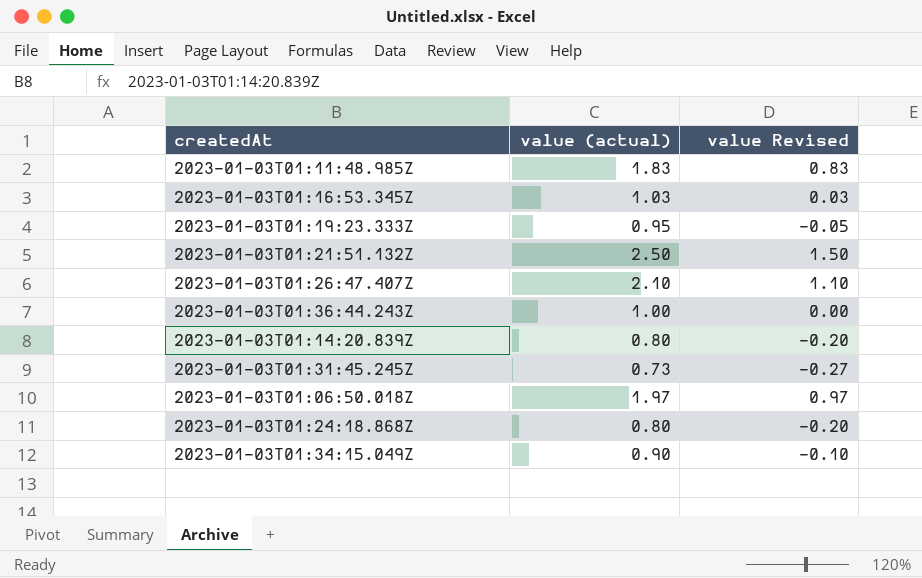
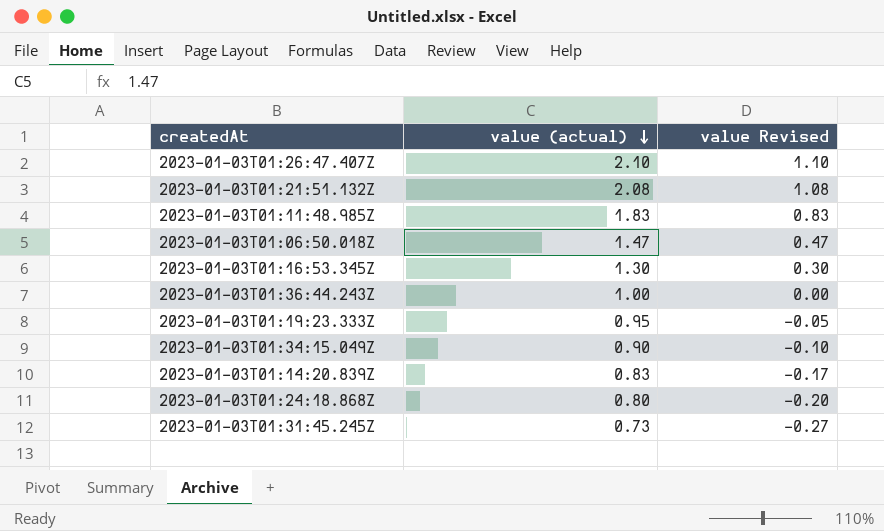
row order: none -> value (actual) descending
2023-01-03T01:21:51.132Z | value (actual): 2.50 -> 2.08
2023-01-03T01:21:51.132Z | value Revised: 1.50 -> 1.08
2023-01-03T01:06:50.018Z | value (actual): 1.97 -> 1.47
2023-01-03T01:06:50.018Z | value Revised: 0.97 -> 0.47
2023-01-03T01:16:53.345Z | value (actual): 1.03 -> 1.30
2023-01-03T01:16:53.345Z | value Revised: 0.03 -> 0.30
2023-01-03T01:14:20.839Z | value (actual): 0.80 -> 0.83
2023-01-03T01:14:20.839Z | value Revised: -0.20 -> -0.17

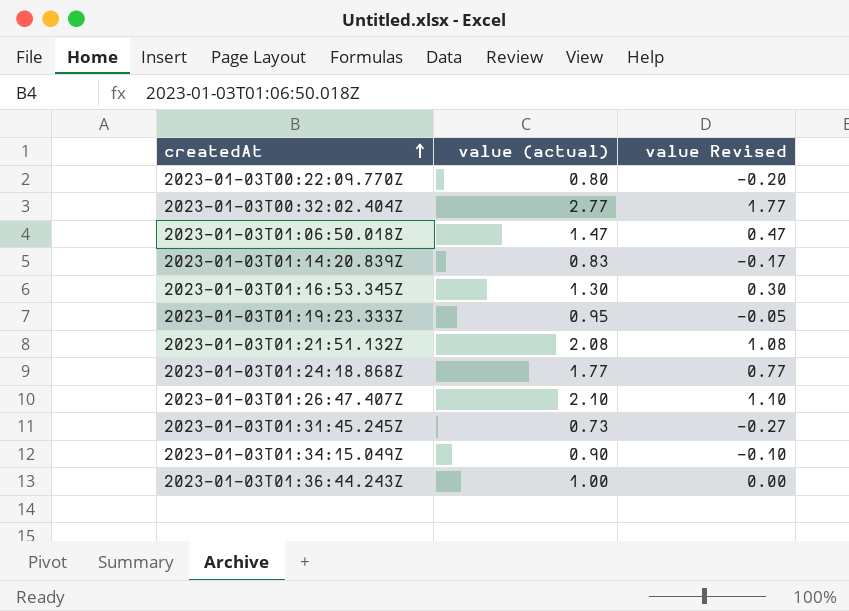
row order: value (actual) descending -> createdAt ascending
row 2023-01-03T01:11:48.985Z: 1.83 | 0.83 -> none
row 2023-01-03T00:22:09.770Z: none -> 0.80 | -0.20
row 2023-01-03T00:32:02.404Z: none -> 2.77 | 1.77
2023-01-03T01:24:18.868Z | value (actual): 0.80 -> 1.77
2023-01-03T01:24:18.868Z | value Revised: -0.20 -> 0.77

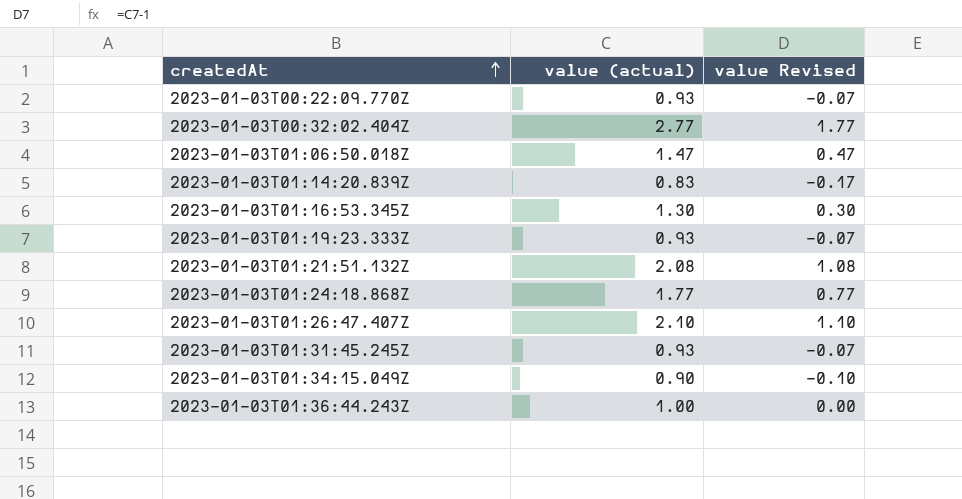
2023-01-03T00:22:09.770Z | value (actual): 0.80 -> 0.93
2023-01-03T00:22:09.770Z | value Revised: -0.20 -> -0.07
2023-01-03T01:19:23.333Z | value (actual): 0.95 -> 0.93
2023-01-03T01:19:23.333Z | value Revised: -0.05 -> -0.07
2023-01-03T01:31:45.245Z | value (actual): 0.73 -> 0.93
2023-01-03T01:31:45.245Z | value Revised: -0.27 -> -0.07

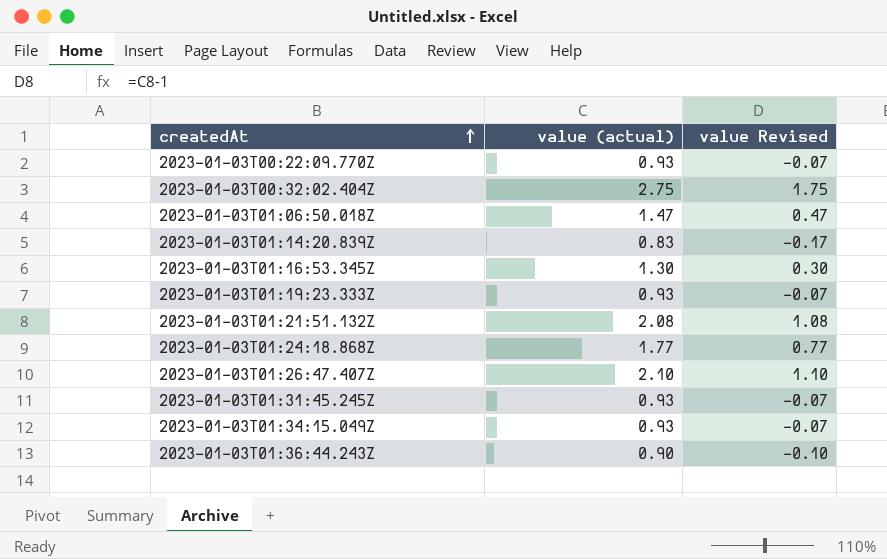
2023-01-03T00:32:02.404Z | value (actual): 2.77 -> 2.75
2023-01-03T00:32:02.404Z | value Revised: 1.77 -> 1.75
2023-01-03T01:34:15.049Z | value (actual): 0.90 -> 0.93
2023-01-03T01:34:15.049Z | value Revised: -0.10 -> -0.07
2023-01-03T01:36:44.243Z | value (actual): 1.00 -> 0.90
2023-01-03T01:36:44.243Z | value Revised: 0.00 -> -0.10

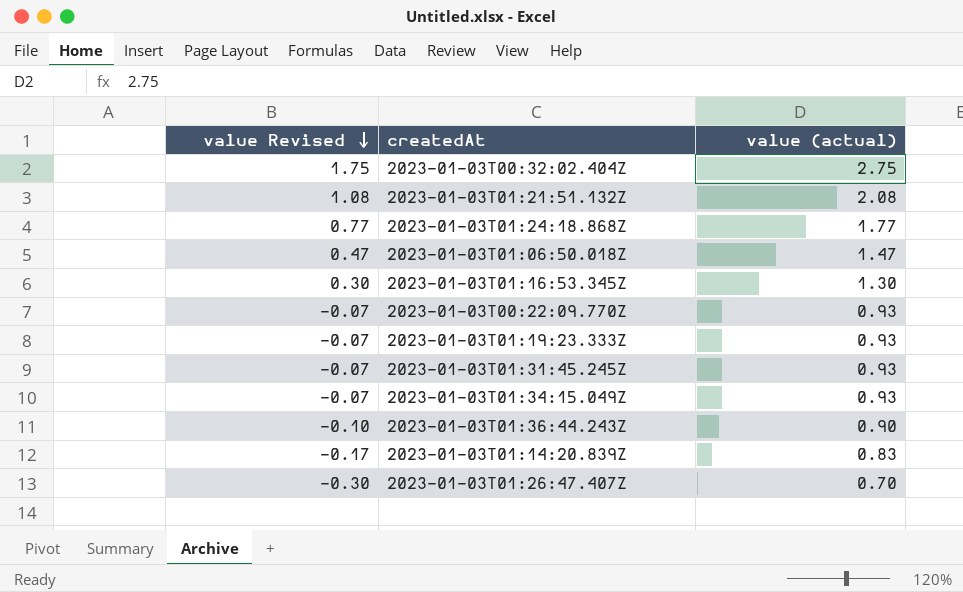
row order: createdAt ascending -> value Revised descending
column value Revised | position: 3 -> 1
2023-01-03T01:26:47.407Z | value Revised: 1.10 -> -0.30
2023-01-03T01:26:47.407Z | value (actual): 2.10 -> 0.70

